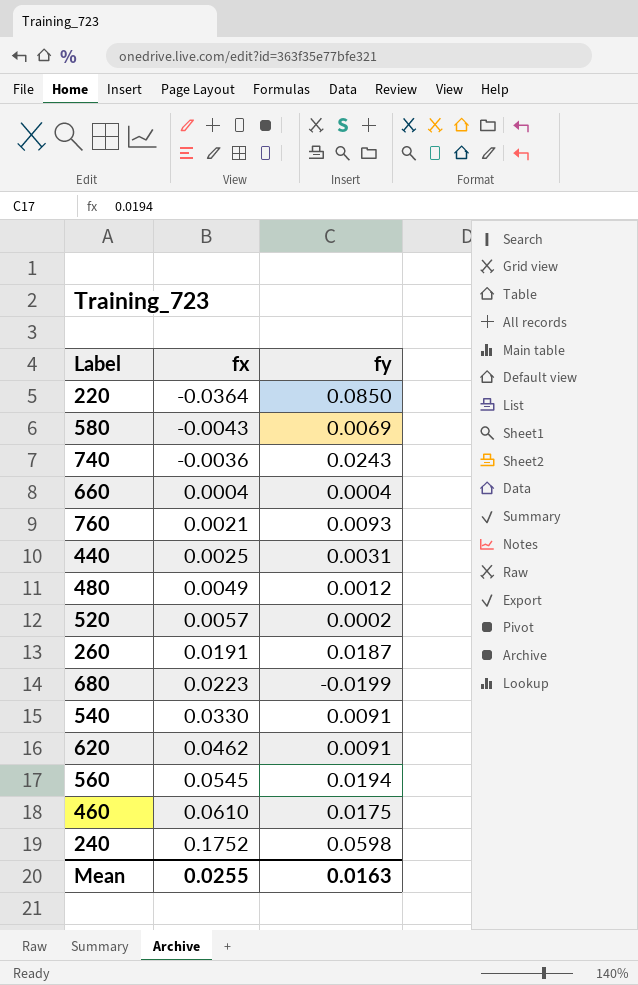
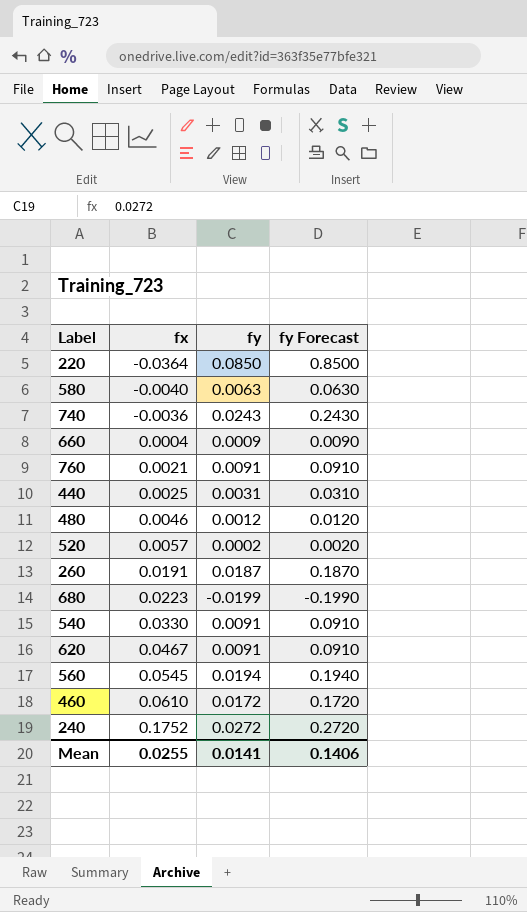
column fy Forecast | formula: none -> [fy] * 10
580 | fx: -0.0043 -> -0.0040
580 | fy: 0.0069 -> 0.0063
660 | fy: 0.0004 -> 0.0009
760 | fy: 0.0093 -> 0.0091
480 | fx: 0.0049 -> 0.0046
620 | fx: 0.0462 -> 0.0467
460 | fy: 0.0175 -> 0.0172
240 | fy: 0.0598 -> 0.0272
Mean | fy: 0.0163 -> 0.0141

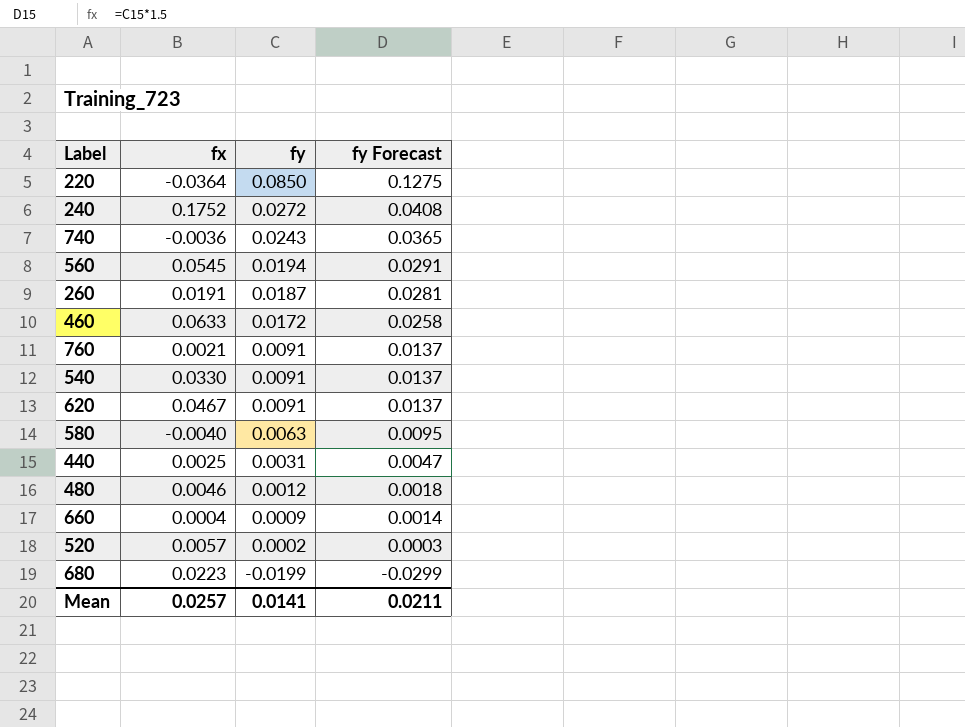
row order: fx ascending -> fy descending
column fy Forecast | formula: [fy] * 10 -> [fy] * 1.5
460 | fx: 0.0610 -> 0.0633
Mean | fx: 0.0255 -> 0.0257
Mean | fy Forecast: 0.1406 -> 0.0211

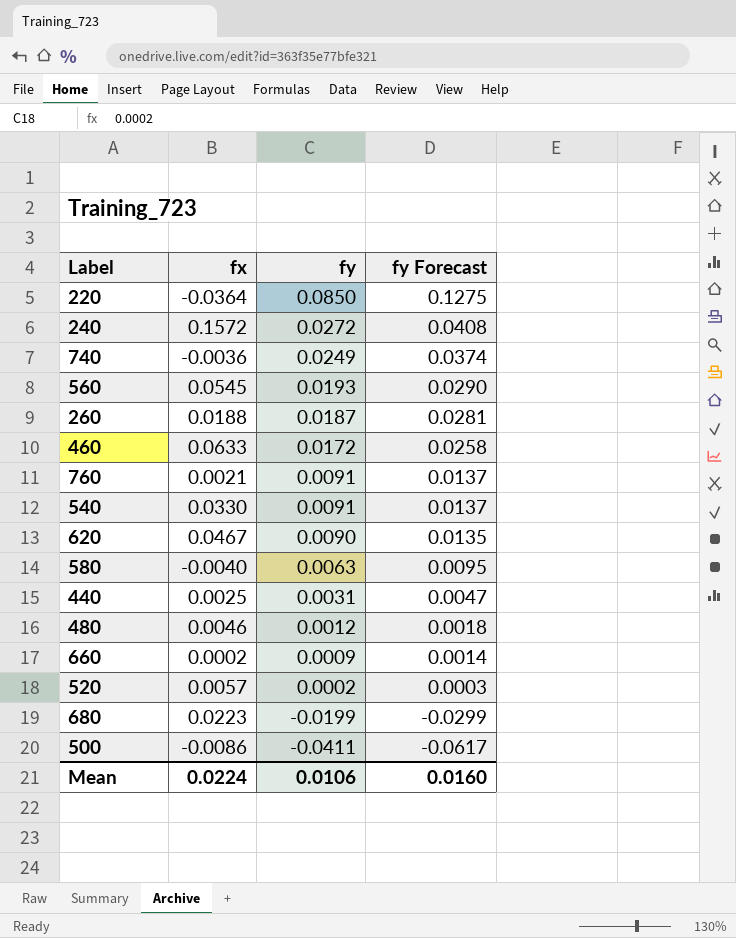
240 | fx: 0.1752 -> 0.1572
740 | fy: 0.0243 -> 0.0249
740 | fy Forecast: 0.0365 -> 0.0374
560 | fy: 0.0194 -> 0.0193
560 | fy Forecast: 0.0291 -> 0.0290
260 | fx: 0.0191 -> 0.0188
620 | fy: 0.0091 -> 0.0090
620 | fy Forecast: 0.0137 -> 0.0135
660 | fx: 0.0004 -> 0.0002
row 500: none -> -0.0086 | -0.0411 | -0.0617
Mean | fx: 0.0257 -> 0.0224
Mean | fy: 0.0141 -> 0.0106
Mean | fy Forecast: 0.0211 -> 0.0160

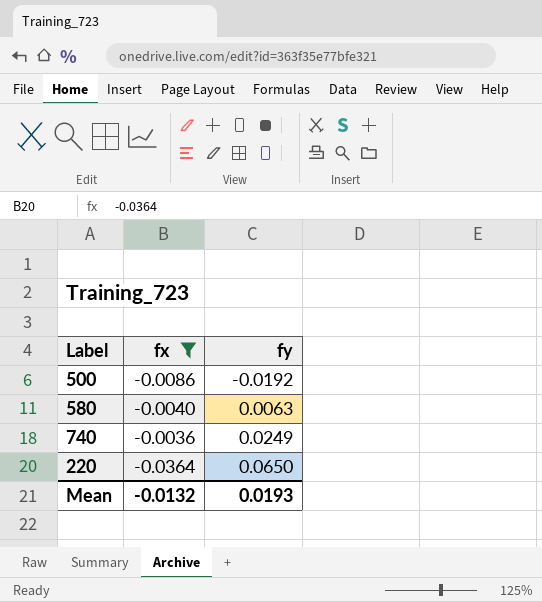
filter: none -> fx <= -0.0036
row order: fy descending -> fy ascending
column fy Forecast | formula: [fy] * 1.5 -> none
500 | fy: -0.0411 -> -0.0192
220 | fy: 0.0850 -> 0.0650
Mean | fx: 0.0224 -> -0.0132
Mean | fy: 0.0106 -> 0.0193

